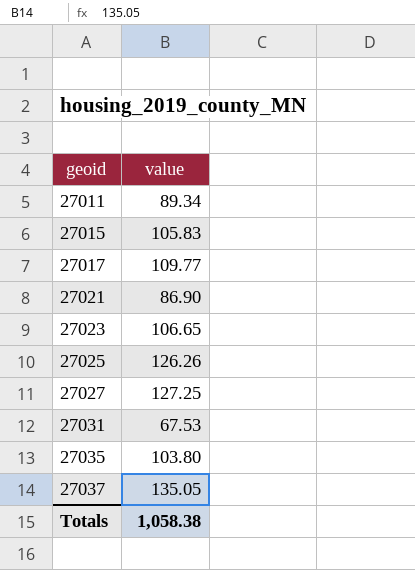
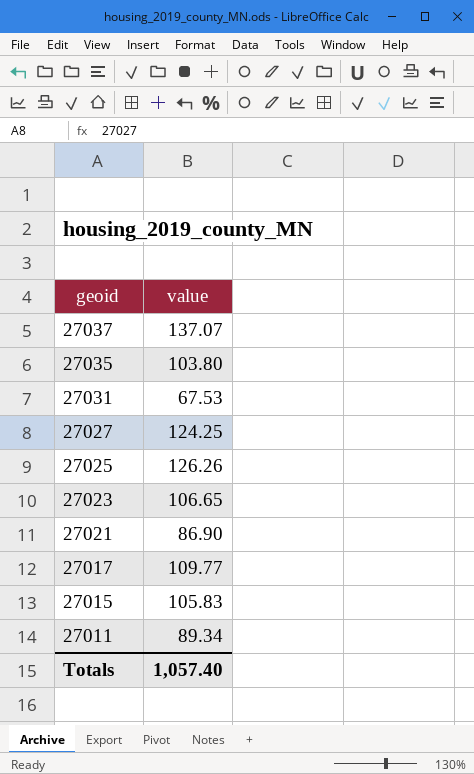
row order: geoid ascending -> geoid descending
27037 | value: 135.05 -> 137.07
27027 | value: 127.25 -> 124.25
Totals | value: 1,058.38 -> 1,057.40

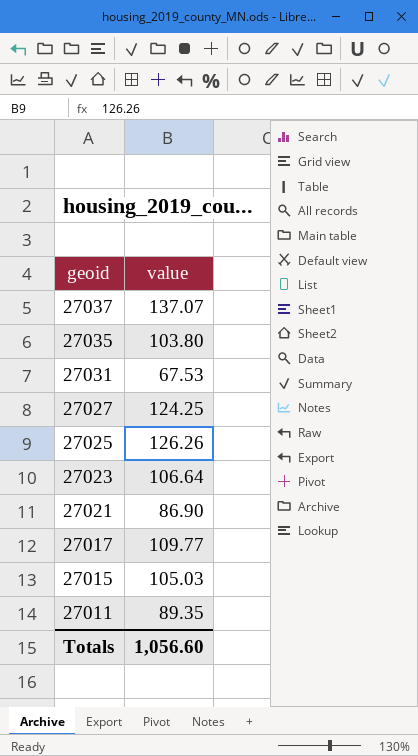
27023 | value: 106.65 -> 106.64
27015 | value: 105.83 -> 105.03
27011 | value: 89.34 -> 89.35
Totals | value: 1,057.40 -> 1,056.60

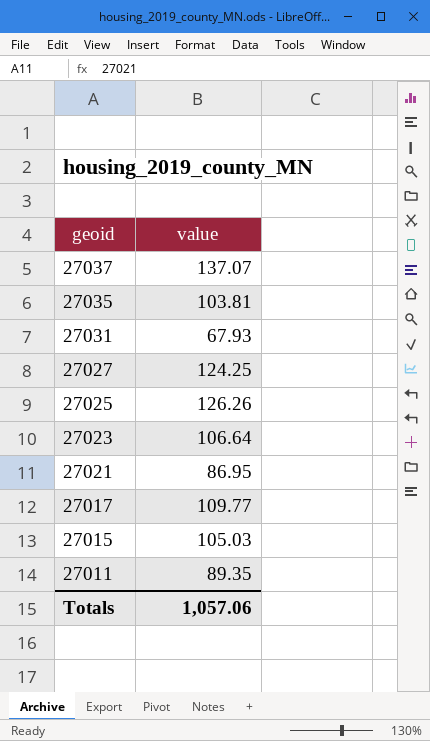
27035 | value: 103.80 -> 103.81
27031 | value: 67.53 -> 67.93
27021 | value: 86.90 -> 86.95
Totals | value: 1,056.60 -> 1,057.06

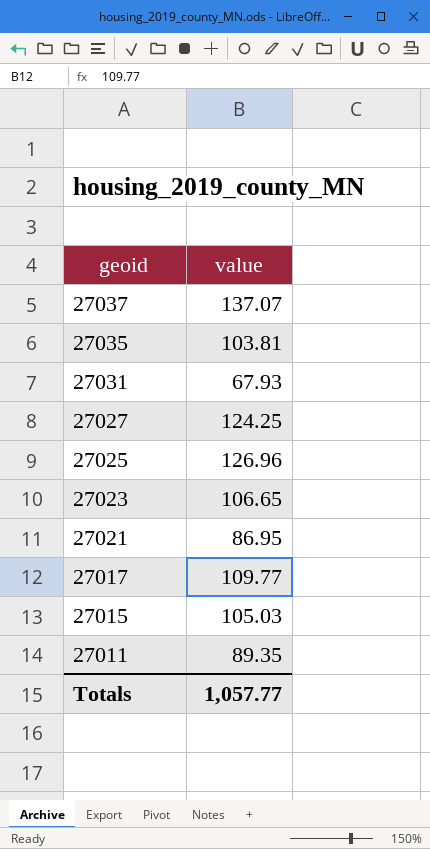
27025 | value: 126.26 -> 126.96
27023 | value: 106.64 -> 106.65
Totals | value: 1,057.06 -> 1,057.77

